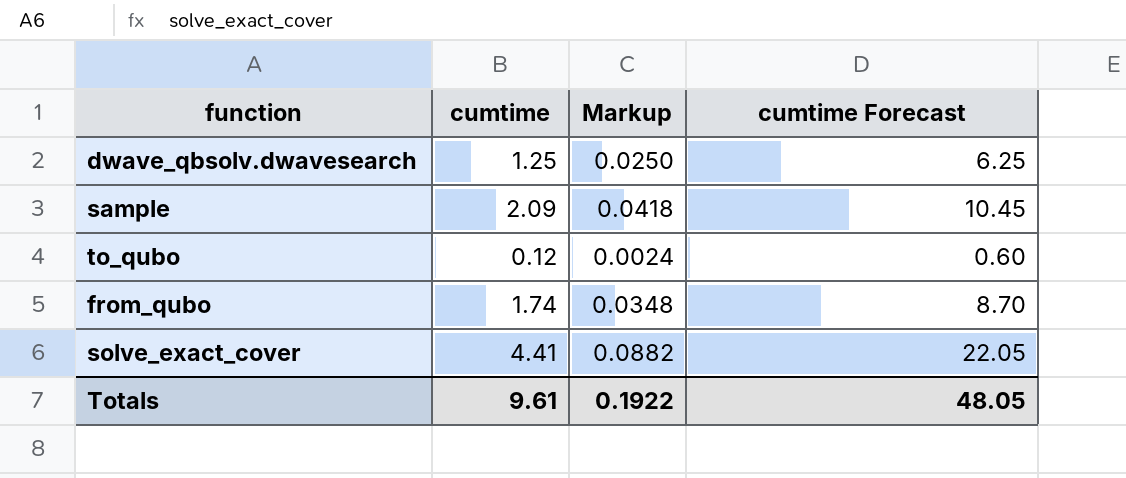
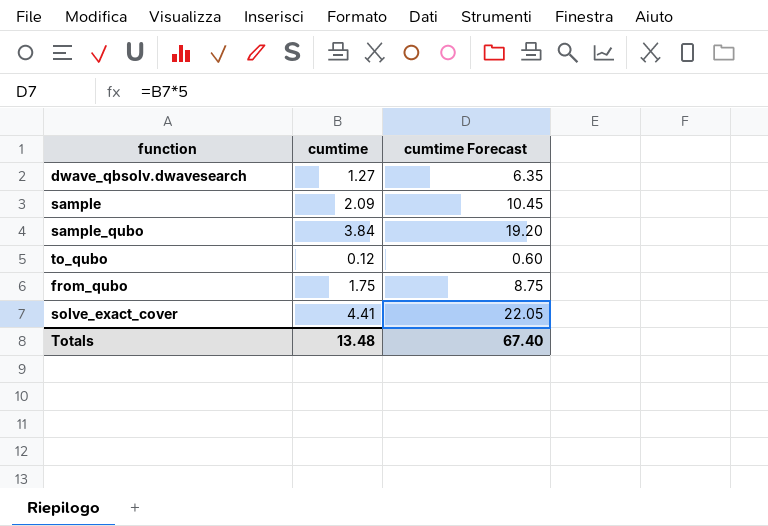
column Markup | formula: [cumtime] * 0.02 -> none
dwave_qbsolv.dwavesearch | cumtime: 1.25 -> 1.27
dwave_qbsolv.dwavesearch | cumtime Forecast: 6.25 -> 6.35
row sample_qubo: none -> 3.84 | 19.20
from_qubo | cumtime: 1.74 -> 1.75
from_qubo | cumtime Forecast: 8.70 -> 8.75
Totals | cumtime: 9.61 -> 13.48
Totals | cumtime Forecast: 48.05 -> 67.40

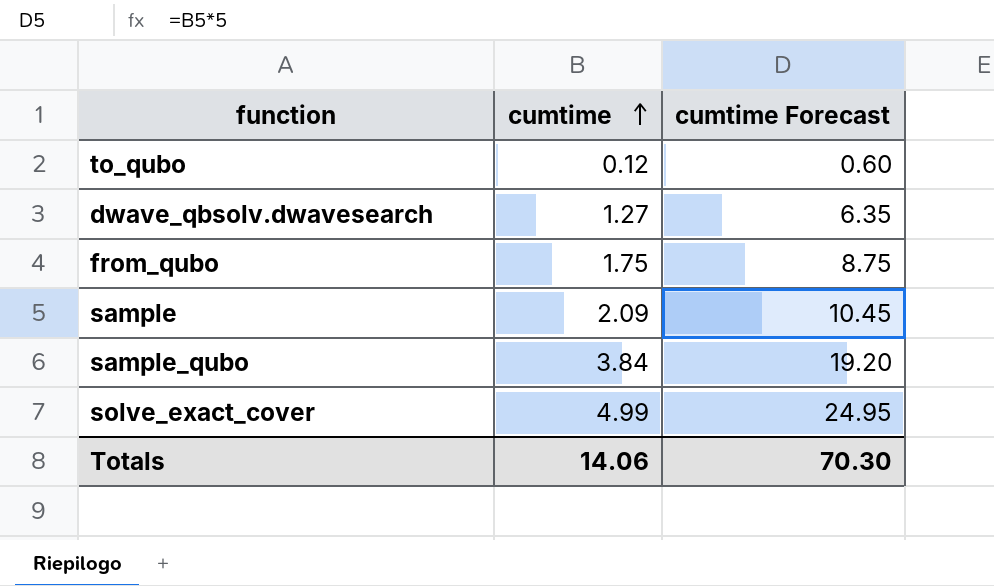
row order: none -> cumtime ascending
solve_exact_cover | cumtime: 4.41 -> 4.99
solve_exact_cover | cumtime Forecast: 22.05 -> 24.95
Totals | cumtime: 13.48 -> 14.06
Totals | cumtime Forecast: 67.40 -> 70.30

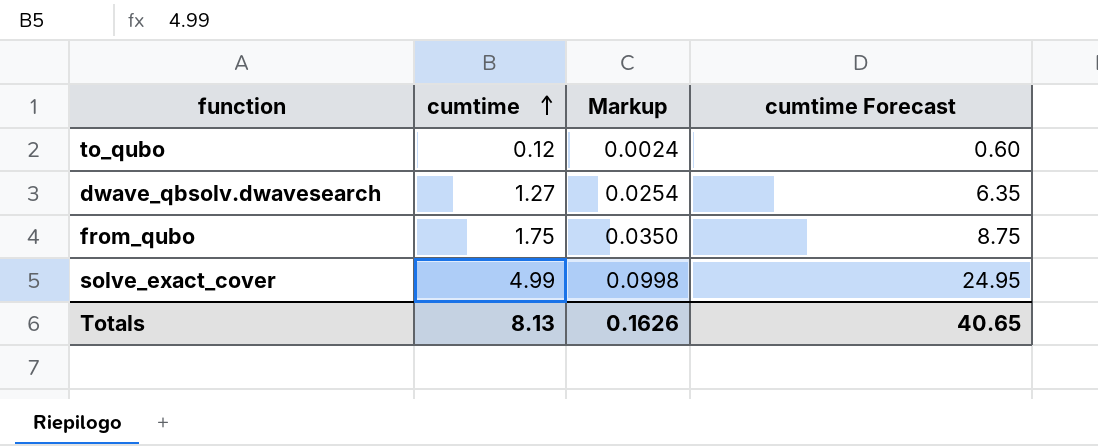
column Markup | formula: none -> [cumtime] * 0.02
row sample: 2.09 | 10.45 -> none
row sample_qubo: 3.84 | 19.20 -> none
Totals | cumtime: 14.06 -> 8.13
Totals | cumtime Forecast: 70.30 -> 40.65

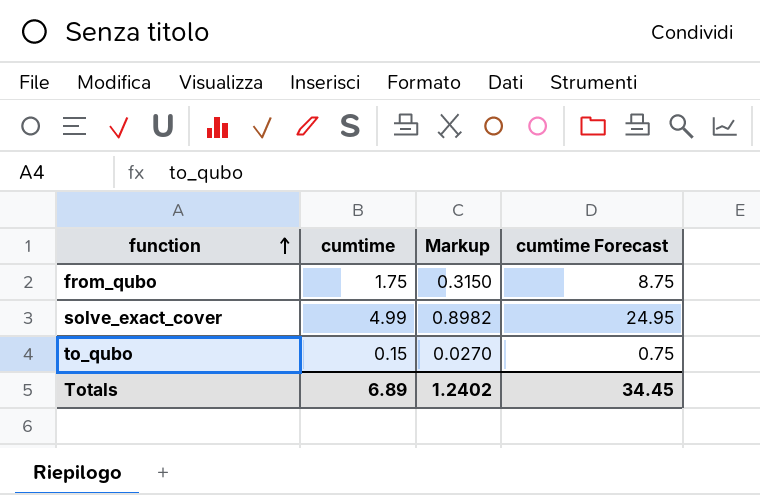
row order: cumtime ascending -> function ascending
column Markup | formula: [cumtime] * 0.02 -> [cumtime] * 0.18
row dwave_qbsolv.dwavesearch: 1.27 | 0.0254 | 6.35 -> none
to_qubo | cumtime: 0.12 -> 0.15
to_qubo | cumtime Forecast: 0.60 -> 0.75
Totals | cumtime: 8.13 -> 6.89
Totals | Markup: 0.1626 -> 1.2402
Totals | cumtime Forecast: 40.65 -> 34.45

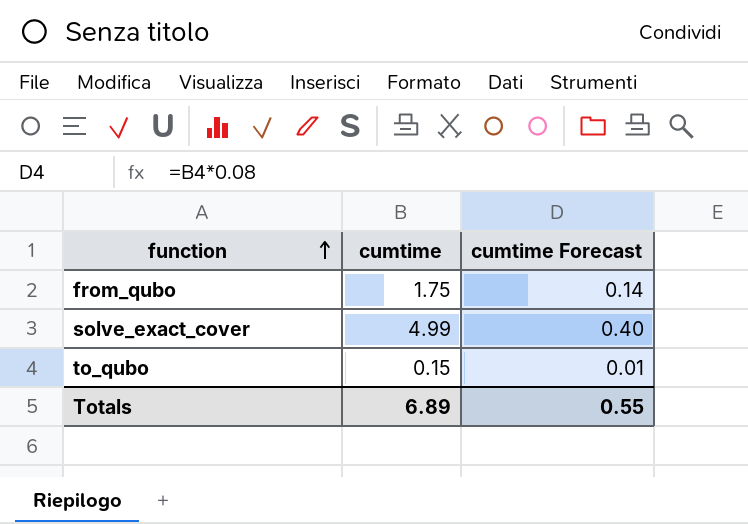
column Markup | formula: [cumtime] * 0.18 -> none
column cumtime Forecast | formula: [cumtime] * 5 -> [cumtime] * 0.08
Totals | cumtime Forecast: 34.45 -> 0.55

